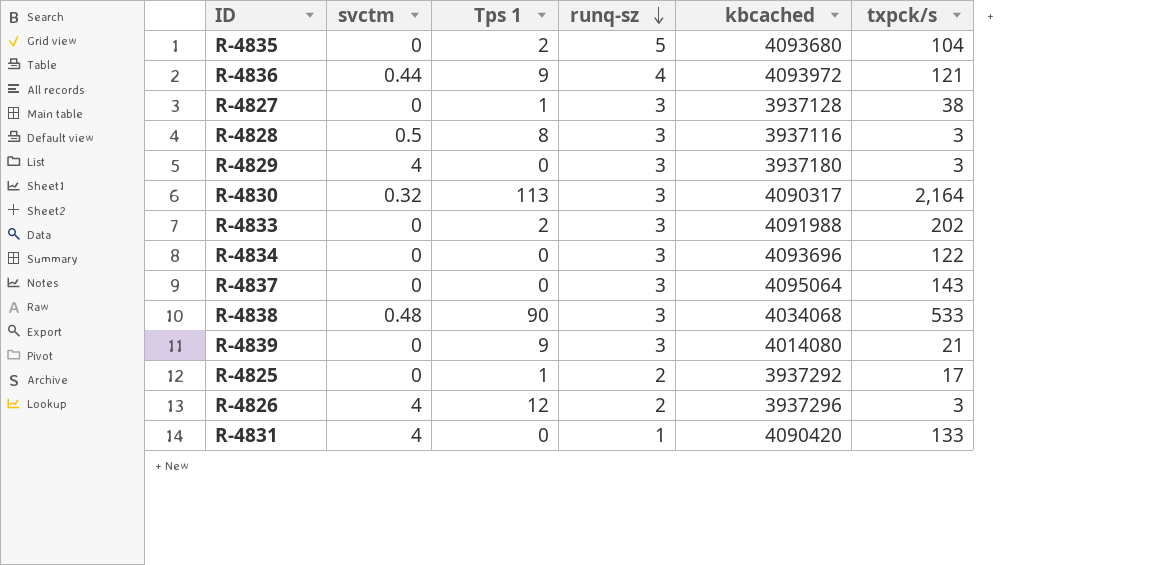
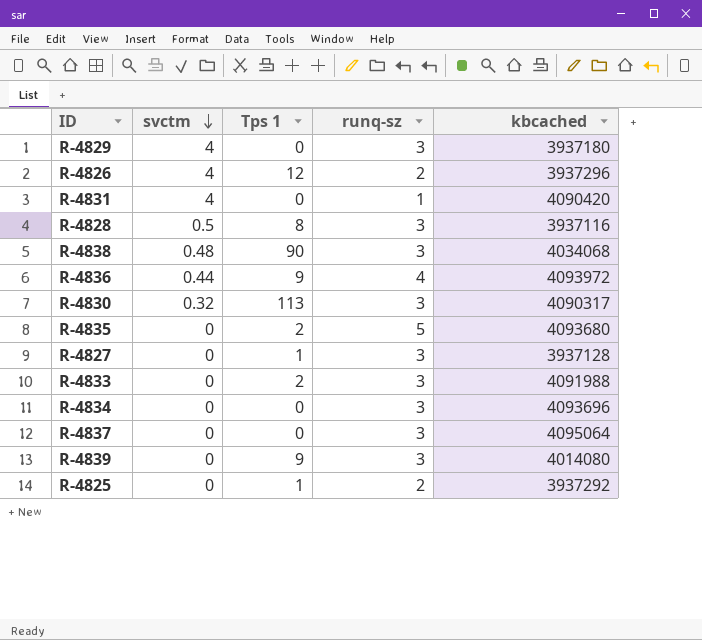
row order: runq-sz descending -> svctm descending
column txpck/s | position: 6 -> none

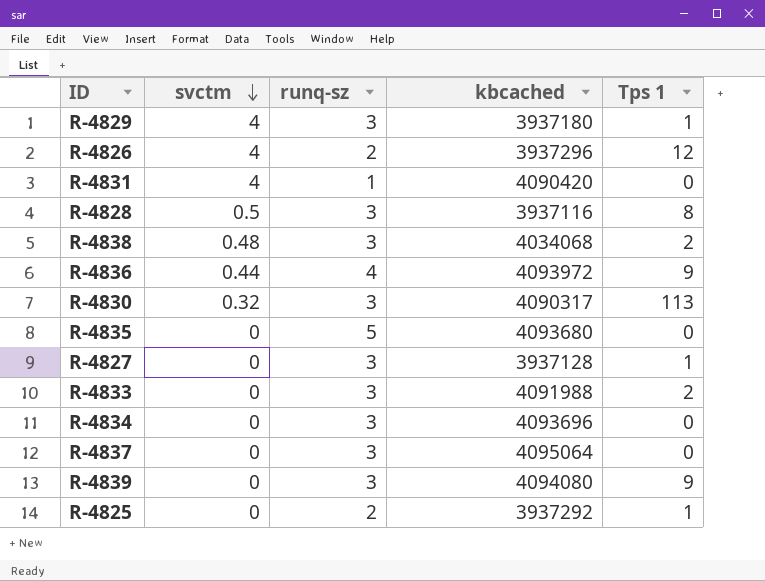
column Tps 1 | position: 3 -> 5
R-4829 | Tps 1: 0 -> 1
R-4838 | Tps 1: 90 -> 2
R-4835 | Tps 1: 2 -> 0
R-4839 | kbcached: 4014080 -> 4094080

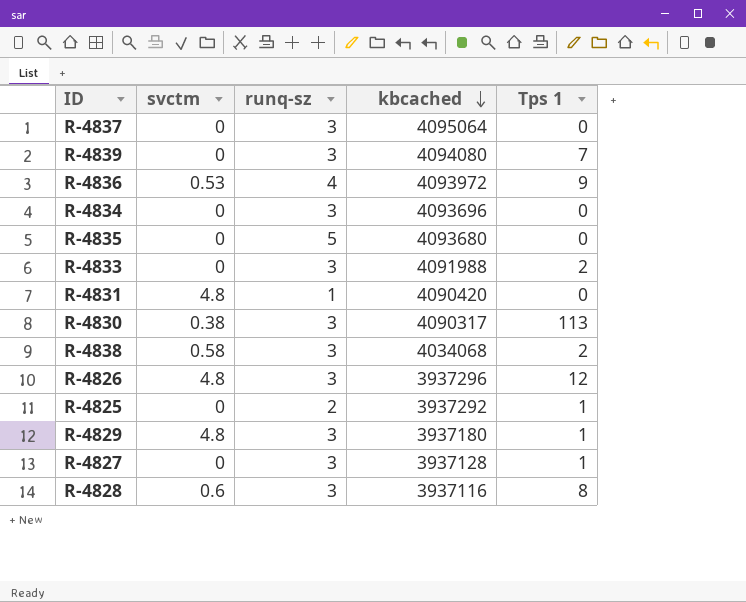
row order: svctm descending -> kbcached descending
R-4839 | Tps 1: 9 -> 7
R-4836 | svctm: 0.44 -> 0.53
R-4831 | svctm: 4 -> 4.8
R-4830 | svctm: 0.32 -> 0.38
R-4838 | svctm: 0.48 -> 0.58
R-4826 | svctm: 4 -> 4.8
R-4826 | runq-sz: 2 -> 3
R-4829 | svctm: 4 -> 4.8
R-4828 | svctm: 0.5 -> 0.6

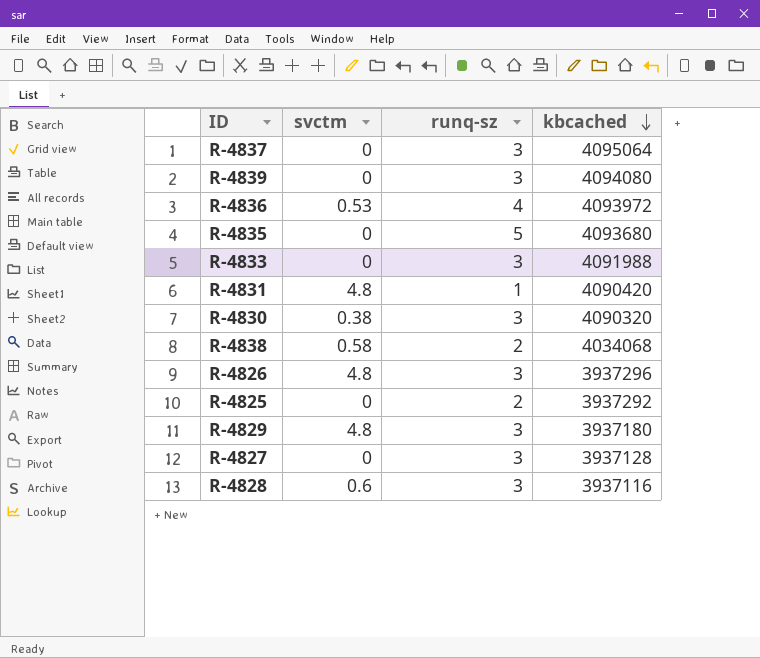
column Tps 1 | position: 5 -> none
row R-4834: 0 | 3 | 4093696 | 0 -> none
R-4830 | kbcached: 4090317 -> 4090320
R-4838 | runq-sz: 3 -> 2

